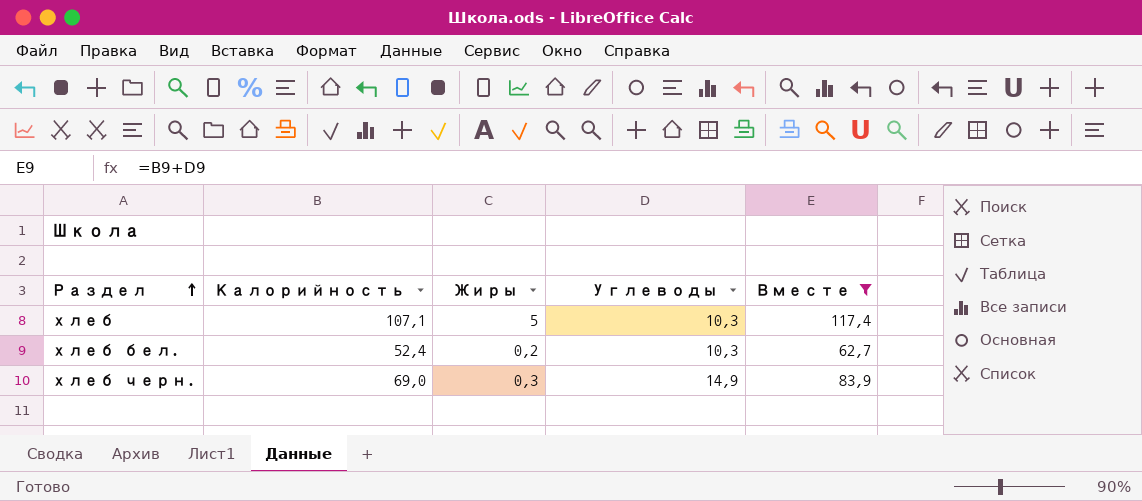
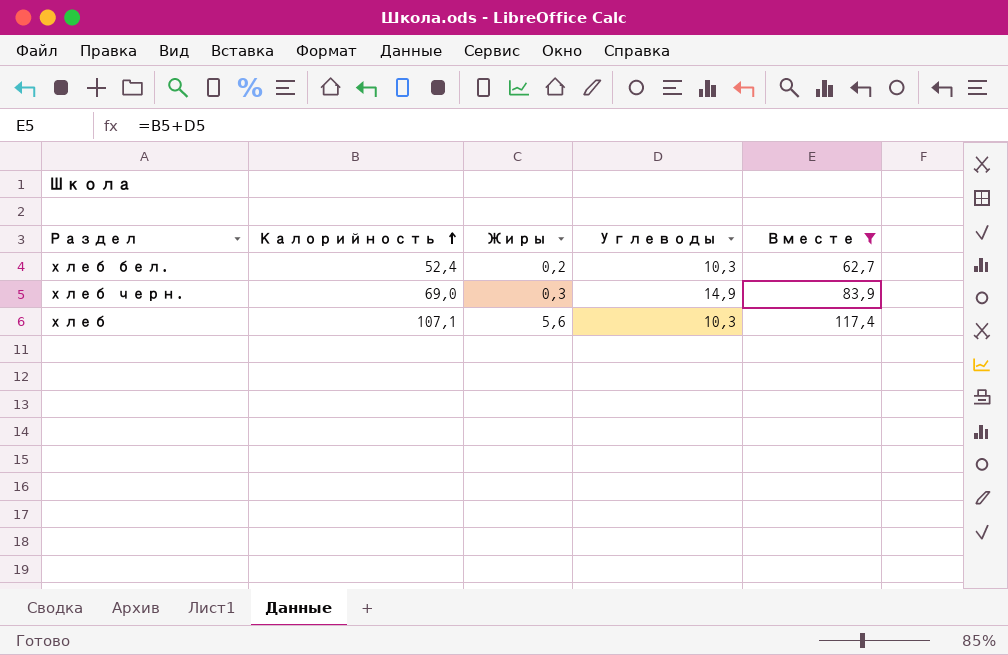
row order: Раздел ascending -> Калорийность ascending
хлеб | Жиры: 5 -> 5,6

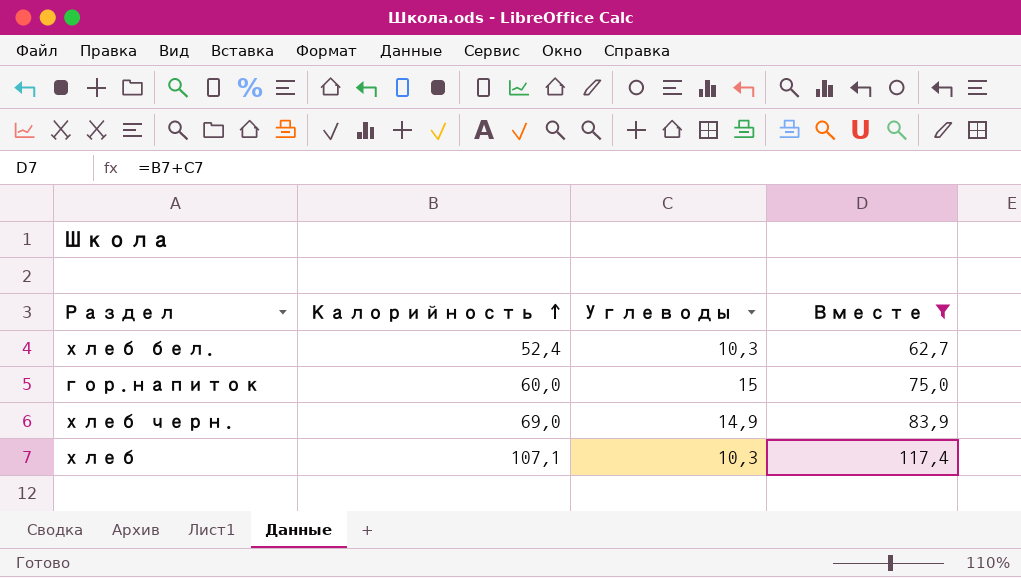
column Жиры | position: 3 -> none
row гор.напиток: none -> 60,0 | 15 | 75,0

